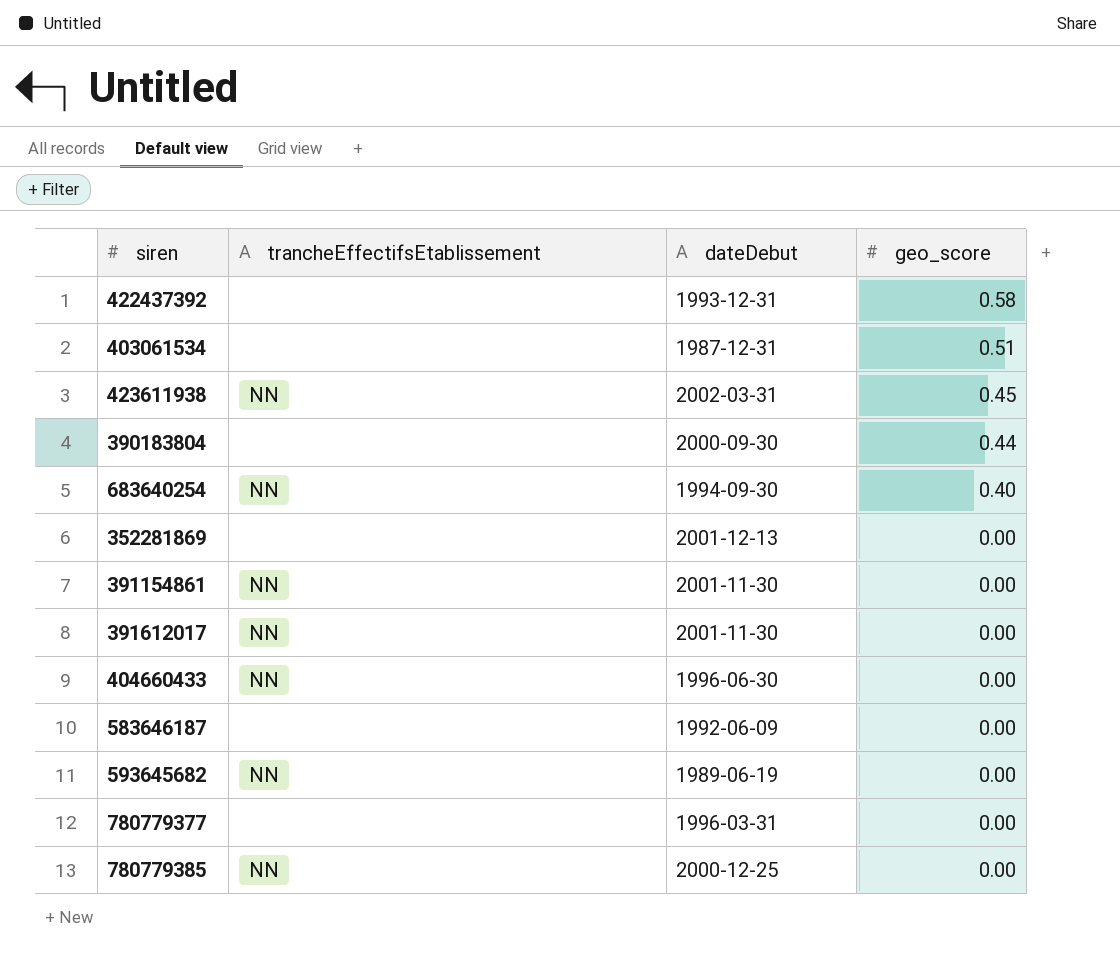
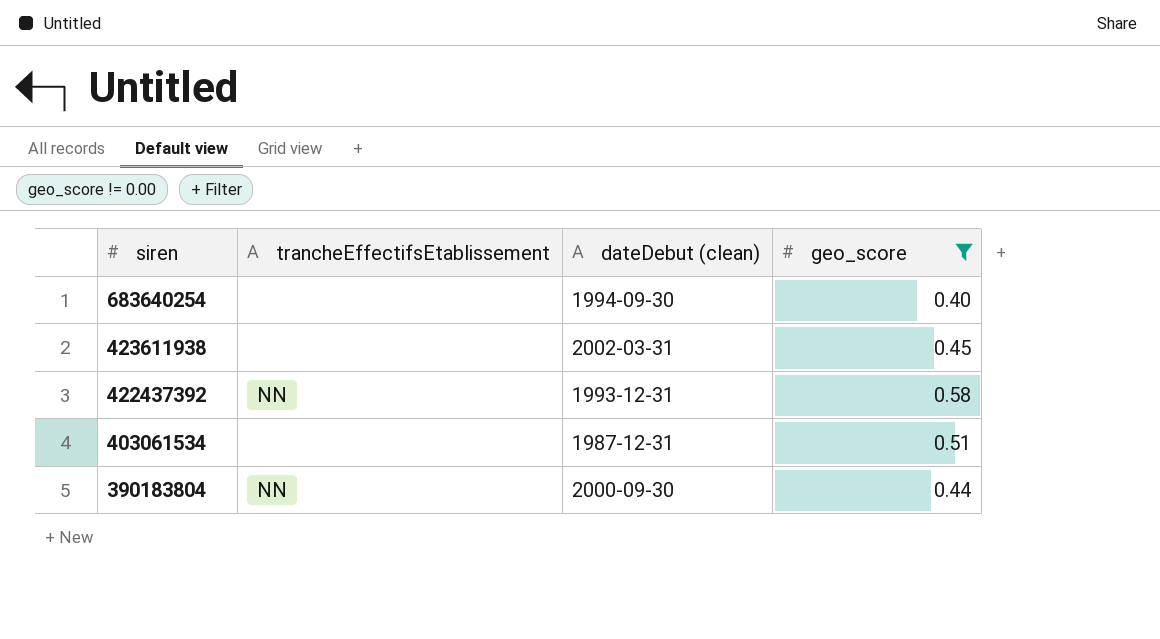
filter: none -> geo_score != 0.00
row order: geo_score descending -> siren descending
column name: dateDebut -> dateDebut (clean)
683640254 | trancheEffectifsEtablissement: NN -> none
423611938 | trancheEffectifsEtablissement: NN -> none
422437392 | trancheEffectifsEtablissement: none -> NN
390183804 | trancheEffectifsEtablissement: none -> NN

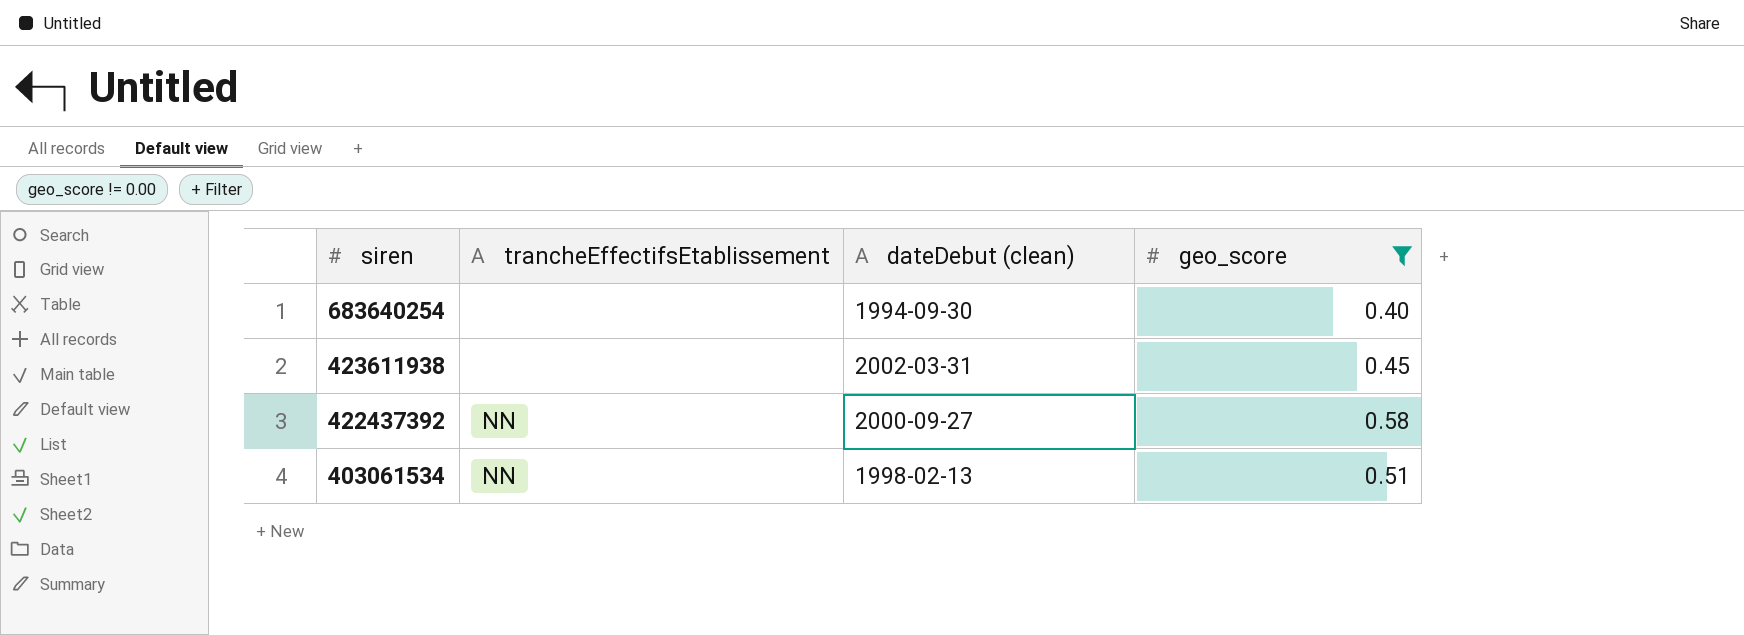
row 390183804: NN | 2000-09-30 | 0.44 -> none
422437392 | dateDebut (clean): 1993-12-31 -> 2000-09-27
403061534 | trancheEffectifsEtablissement: none -> NN
403061534 | dateDebut (clean): 1987-12-31 -> 1998-02-13

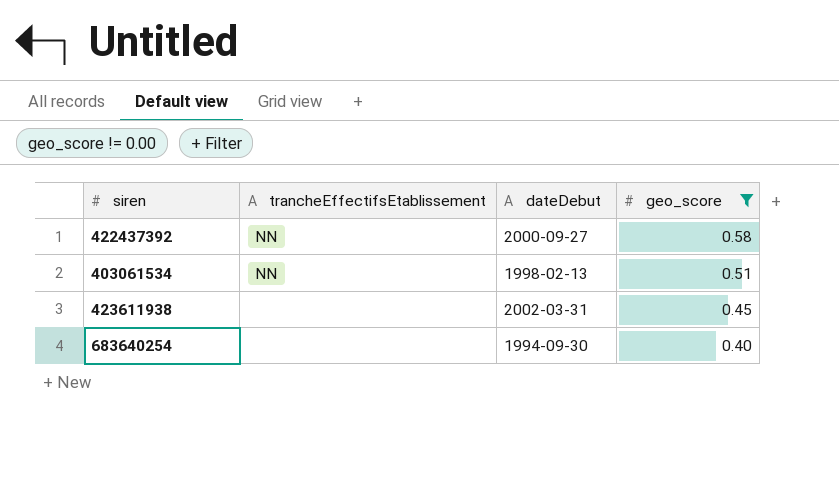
row order: siren descending -> geo_score descending
column name: dateDebut (clean) -> dateDebut

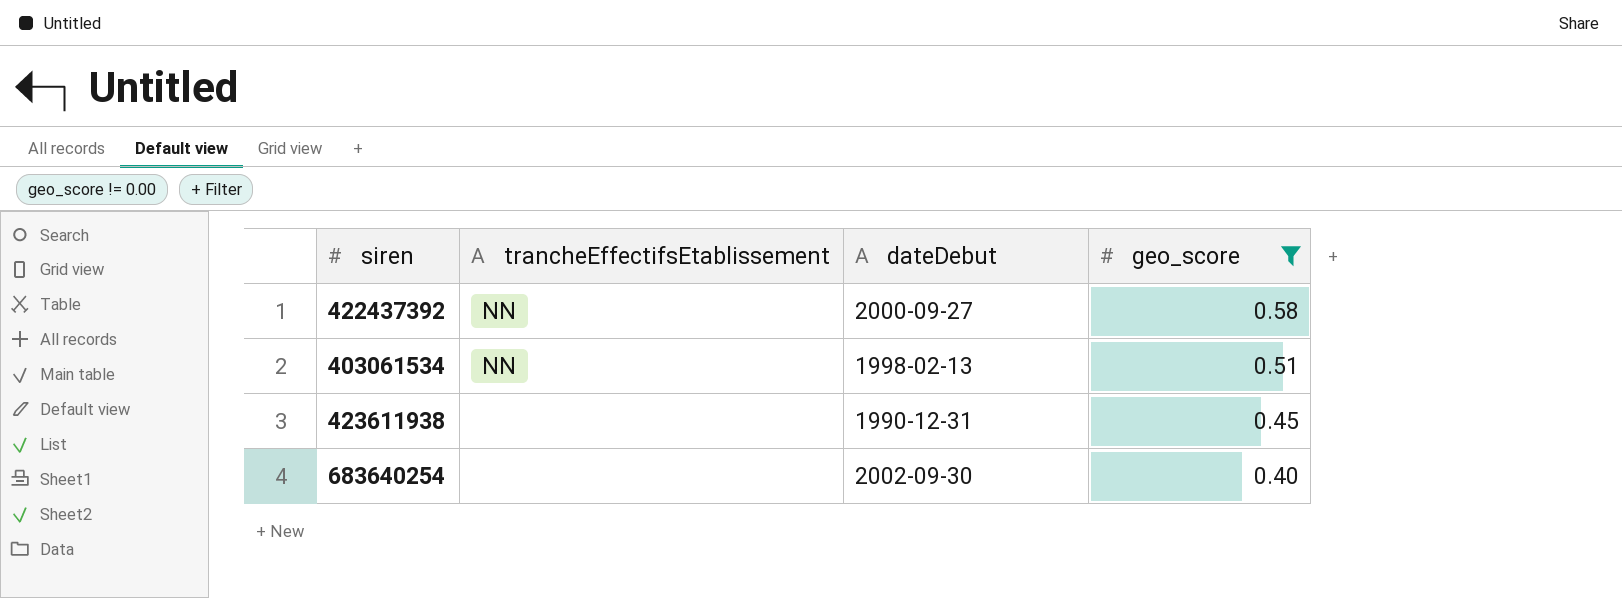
423611938 | dateDebut: 2002-03-31 -> 1990-12-31
683640254 | dateDebut: 1994-09-30 -> 2002-09-30

